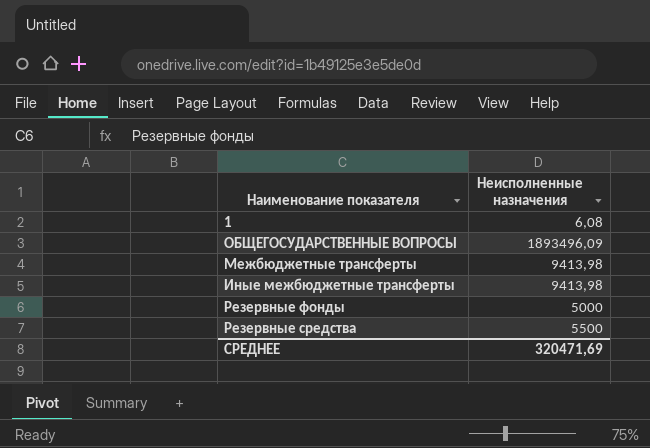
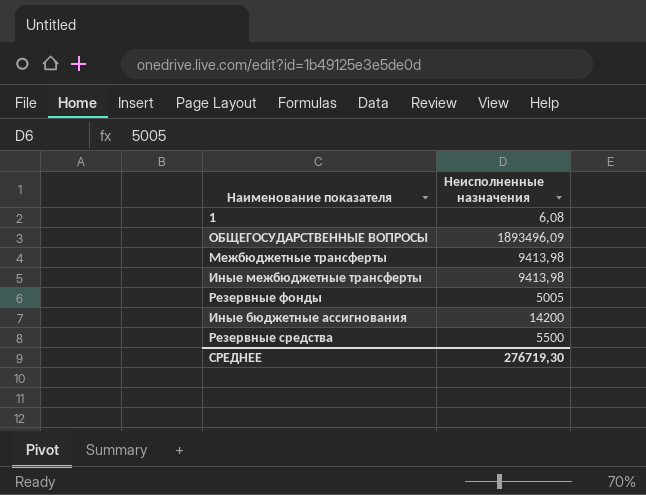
Резервные фонды | Неисполненные назначения: 5000 -> 5005
row Иные бюджетные ассигнования: none -> 14200
СРЕДНЕЕ | Неисполненные назначения: 320471,69 -> 276719,30

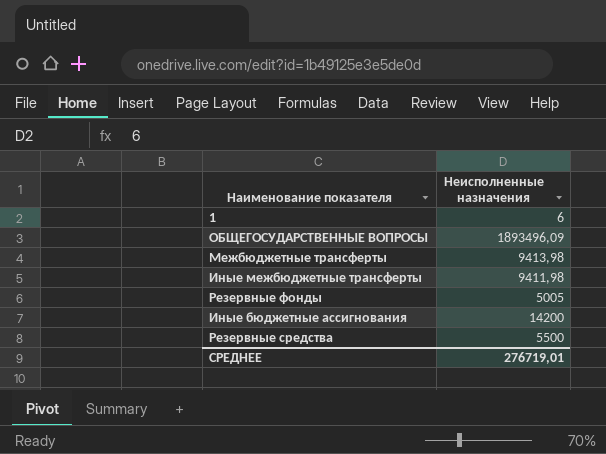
1 | Неисполненные назначения: 6,08 -> 6
Иные межбюджетные трансферты | Неисполненные назначения: 9413,98 -> 9411,98
СРЕДНЕЕ | Неисполненные назначения: 276719,30 -> 276719,01

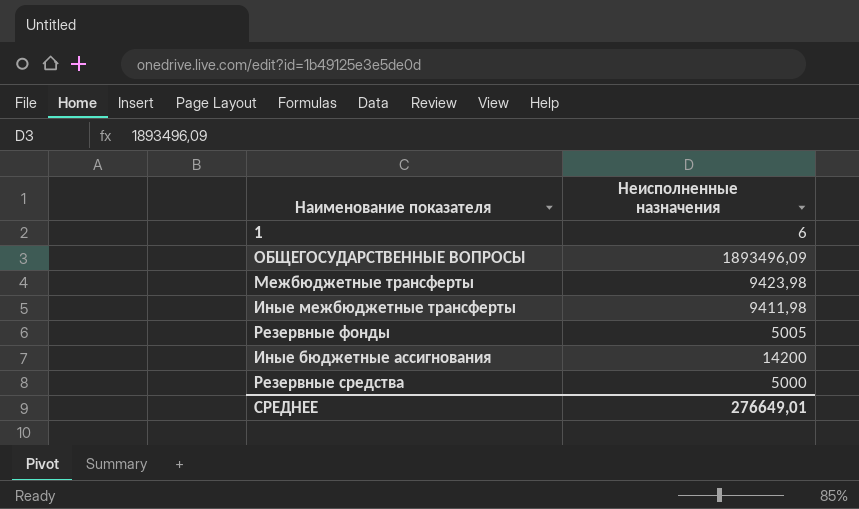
Межбюджетные трансферты | Неисполненные назначения: 9413,98 -> 9423,98
Резервные средства | Неисполненные назначения: 5500 -> 5000
СРЕДНЕЕ | Неисполненные назначения: 276719,01 -> 276649,01

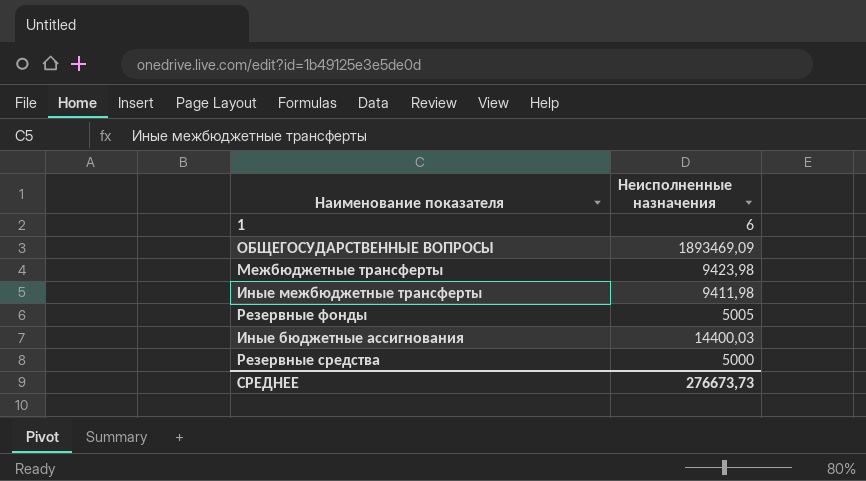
ОБЩЕГОСУДАРСТВЕННЫЕ ВОПРОСЫ | Неисполненные назначения: 1893496,09 -> 1893469,09
Иные бюджетные ассигнования | Неисполненные назначения: 14200 -> 14400,03
СРЕДНЕЕ | Неисполненные назначения: 276649,01 -> 276673,73

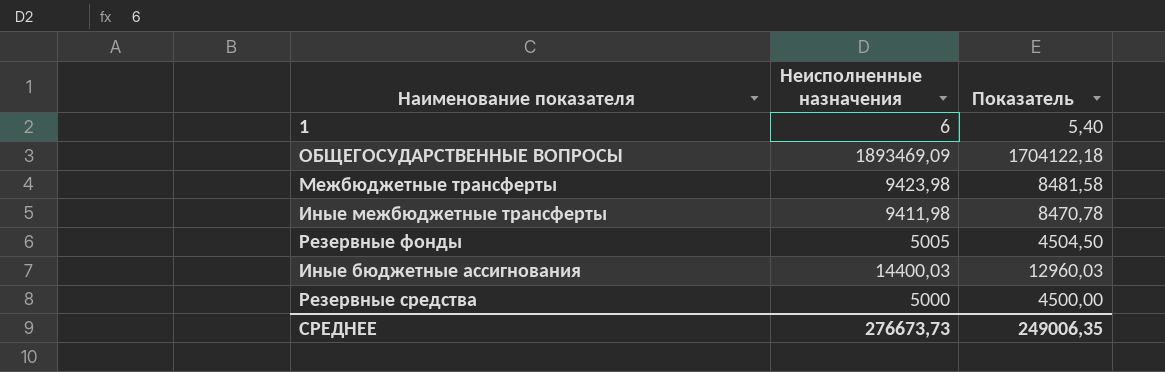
column Показатель | formula: none -> [Неисполненные назначения] * 0,9

